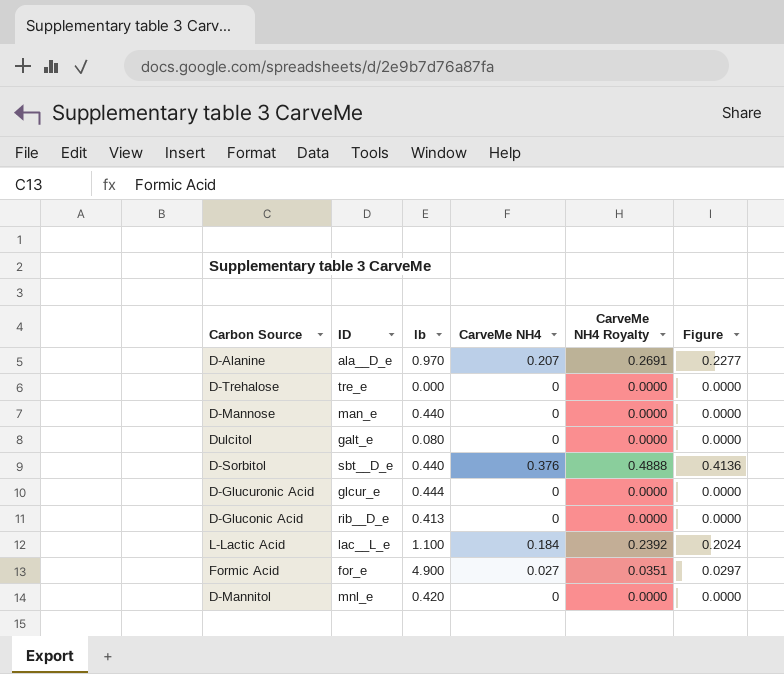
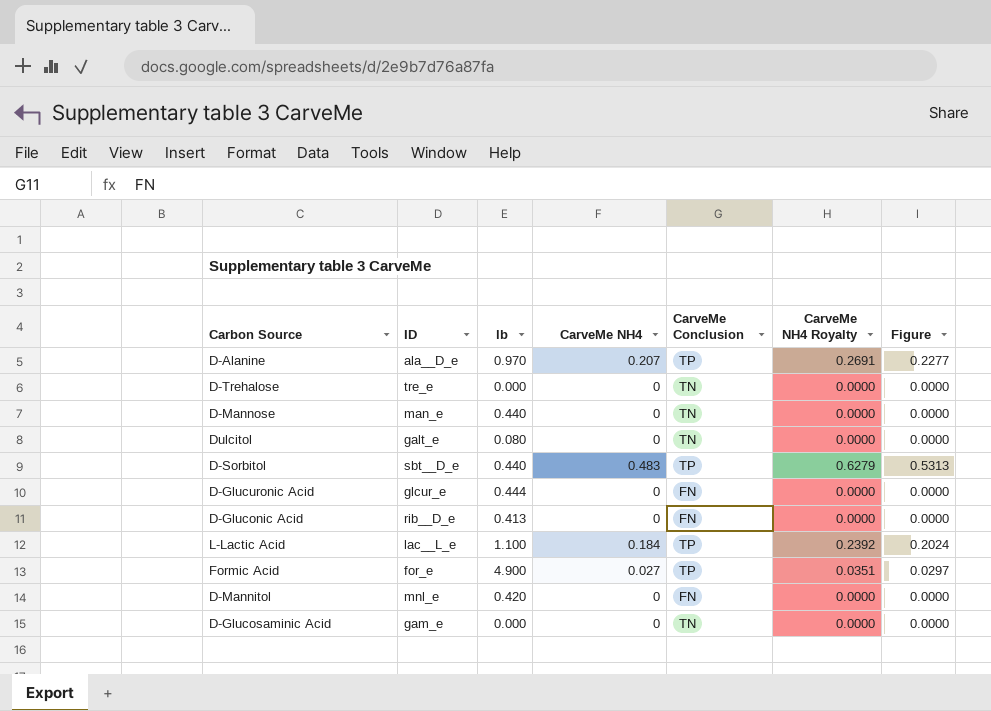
column CarveMe Conclusion | position: none -> 5
D-Sorbitol | CarveMe NH4: 0.376 -> 0.483
D-Sorbitol | CarveMe NH4 Royalty: 0.4888 -> 0.6279
D-Sorbitol | Figure: 0.4136 -> 0.5313
row D-Glucosaminic Acid: none -> gam_e | 0.000 | 0 | TN | 0.0000 | 0.0000

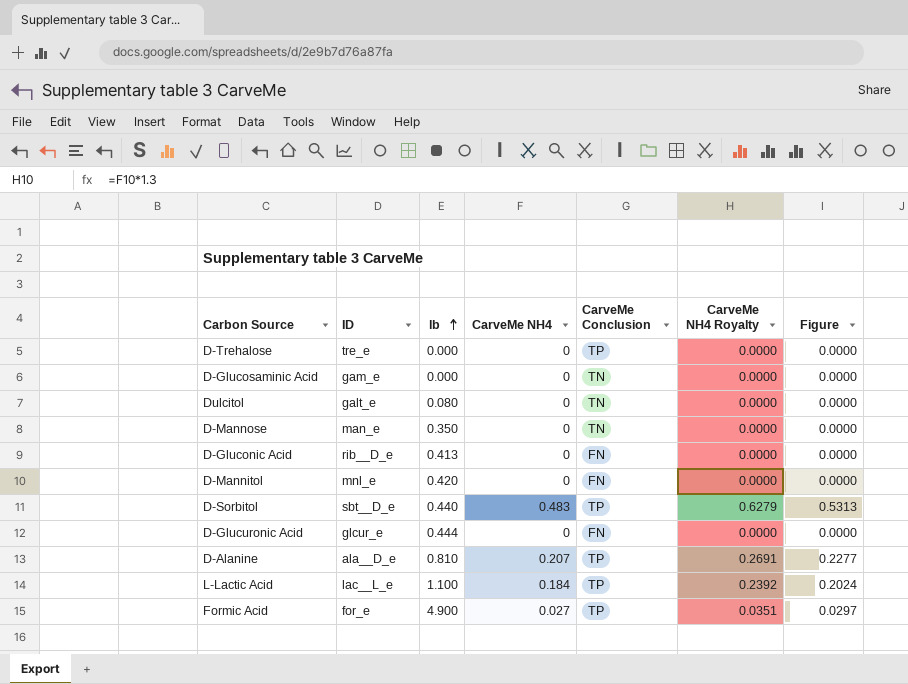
row order: none -> lb ascending
D-Trehalose | CarveMe Conclusion: TN -> TP
D-Mannose | lb: 0.440 -> 0.350
D-Alanine | lb: 0.970 -> 0.810

